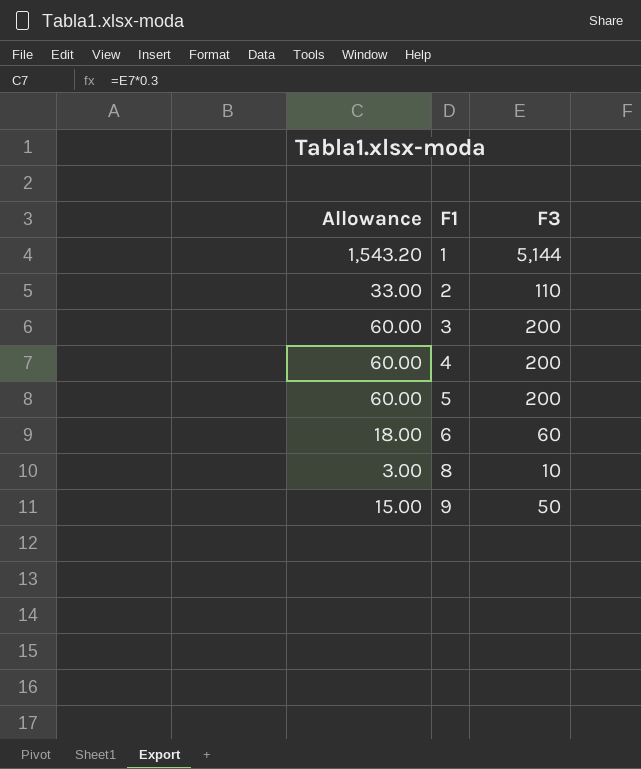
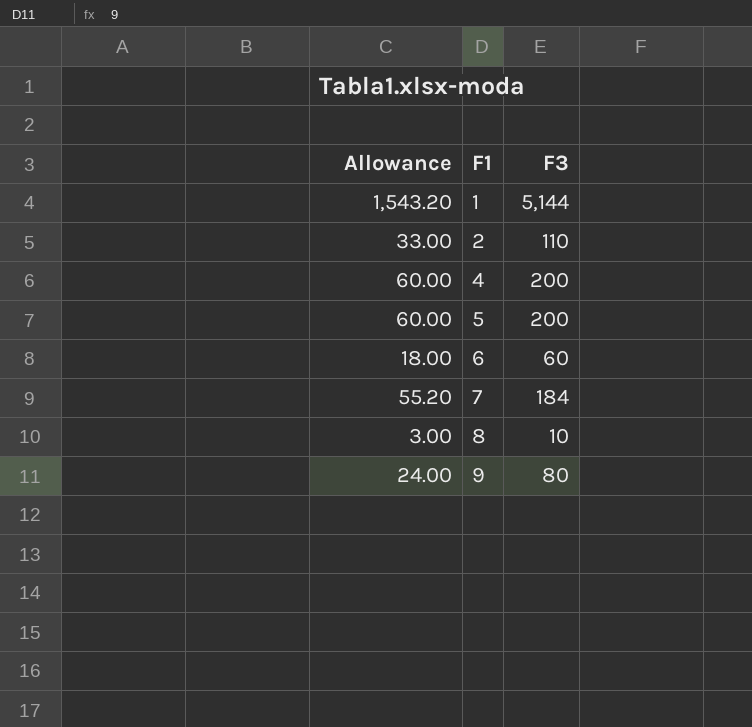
row 3: 60.00 | 200 -> none
row 7: none -> 55.20 | 184
9 | Allowance: 15.00 -> 24.00
9 | F3: 50 -> 80

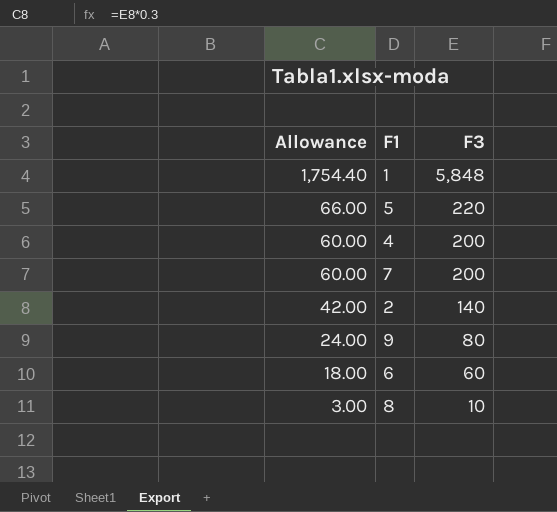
row order: F1 ascending -> Allowance descending
1 | Allowance: 1,543.20 -> 1,754.40
1 | F3: 5,144 -> 5,848
5 | Allowance: 60.00 -> 66.00
5 | F3: 200 -> 220
7 | Allowance: 55.20 -> 60.00
7 | F3: 184 -> 200
2 | Allowance: 33.00 -> 42.00
2 | F3: 110 -> 140

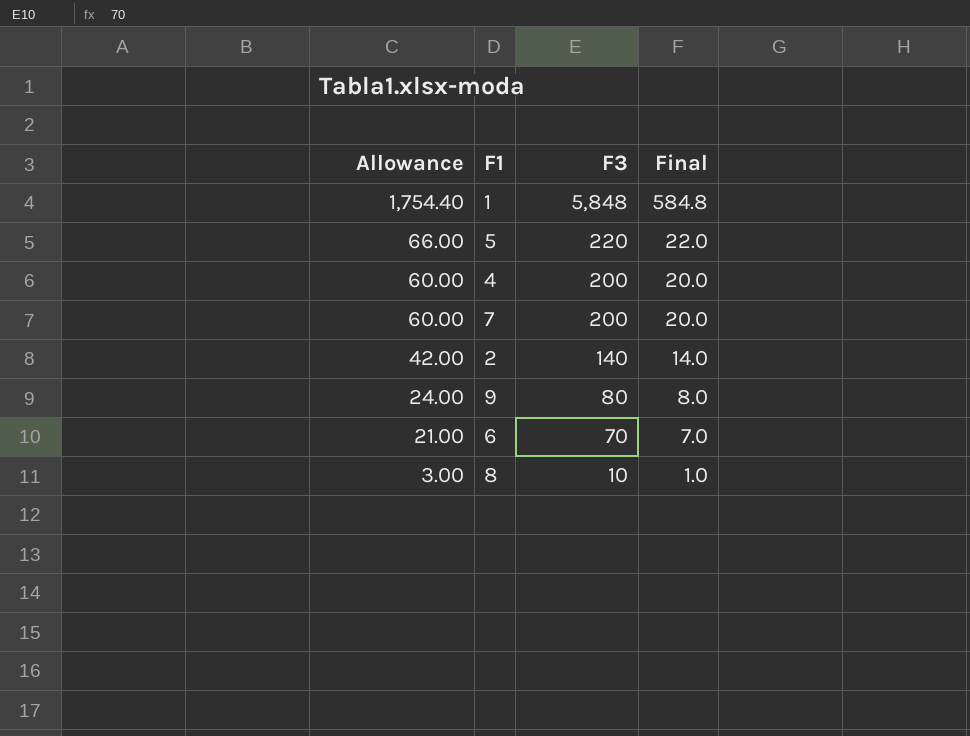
column Final | formula: none -> [F3] * 0.1
6 | Allowance: 18.00 -> 21.00
6 | F3: 60 -> 70

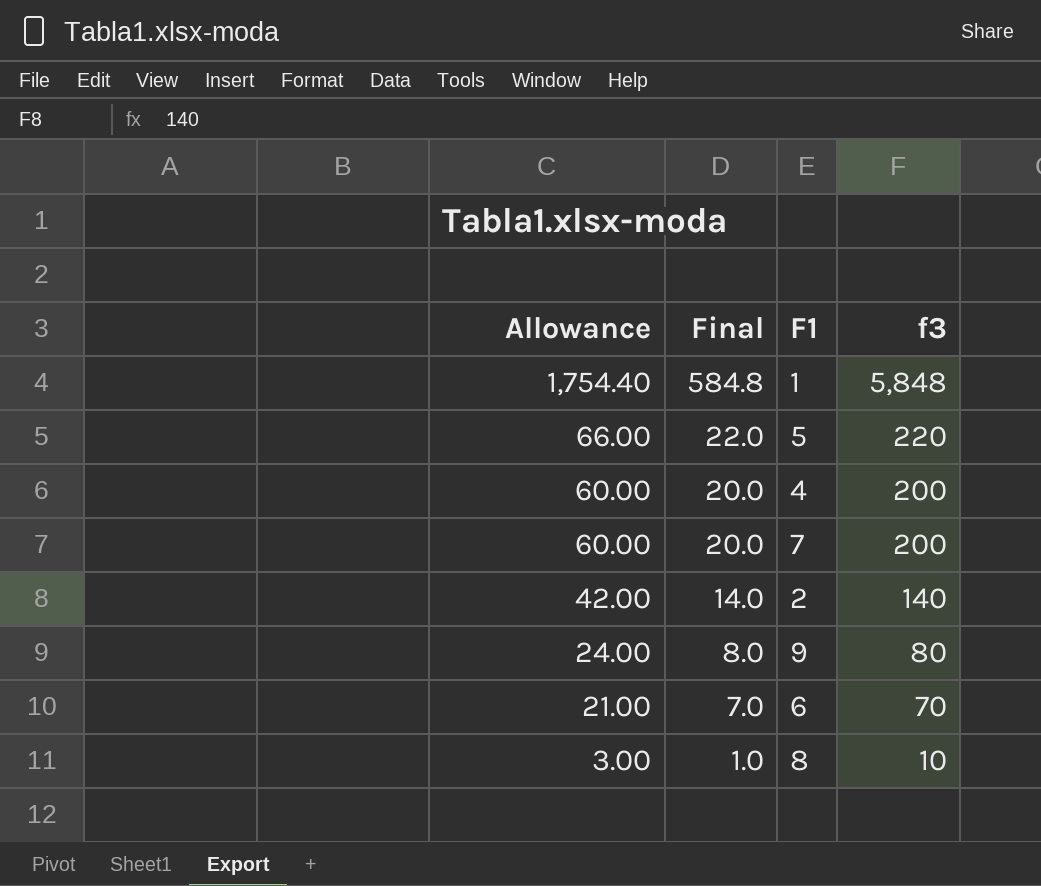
column Final | position: 4 -> 2
column name: F3 -> f3

